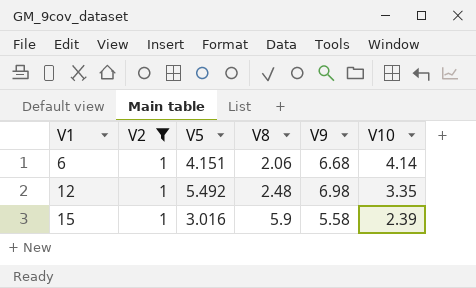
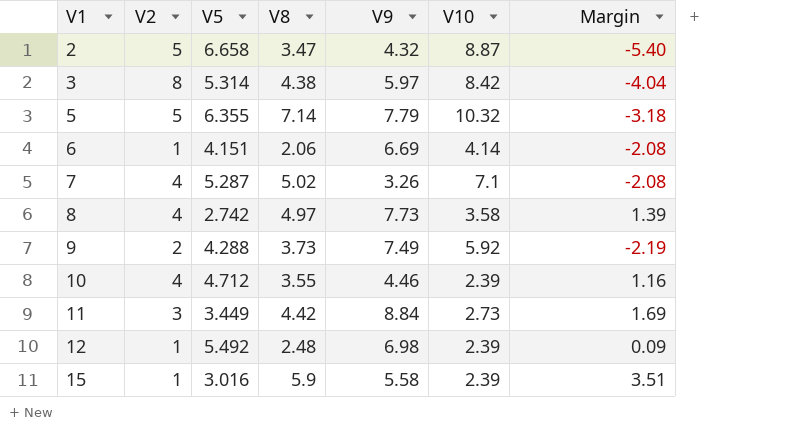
filter: V2 = 1 -> none
column Margin | formula: none -> [V8] - [V10]
6 | V9: 6.68 -> 6.69
12 | V10: 3.35 -> 2.39

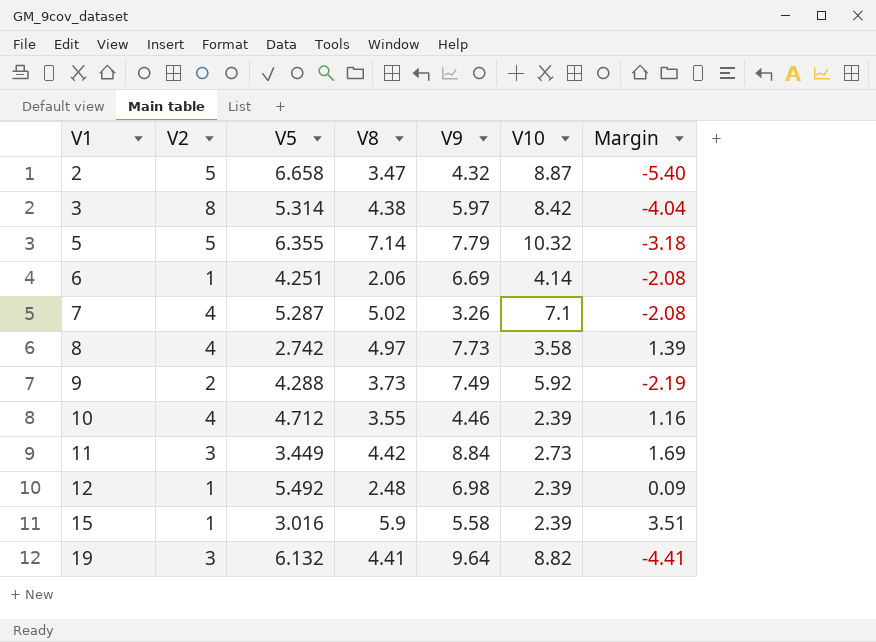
6 | V5: 4.151 -> 4.251
row 19: none -> 3 | 6.132 | 4.41 | 9.64 | 8.82 | -4.41

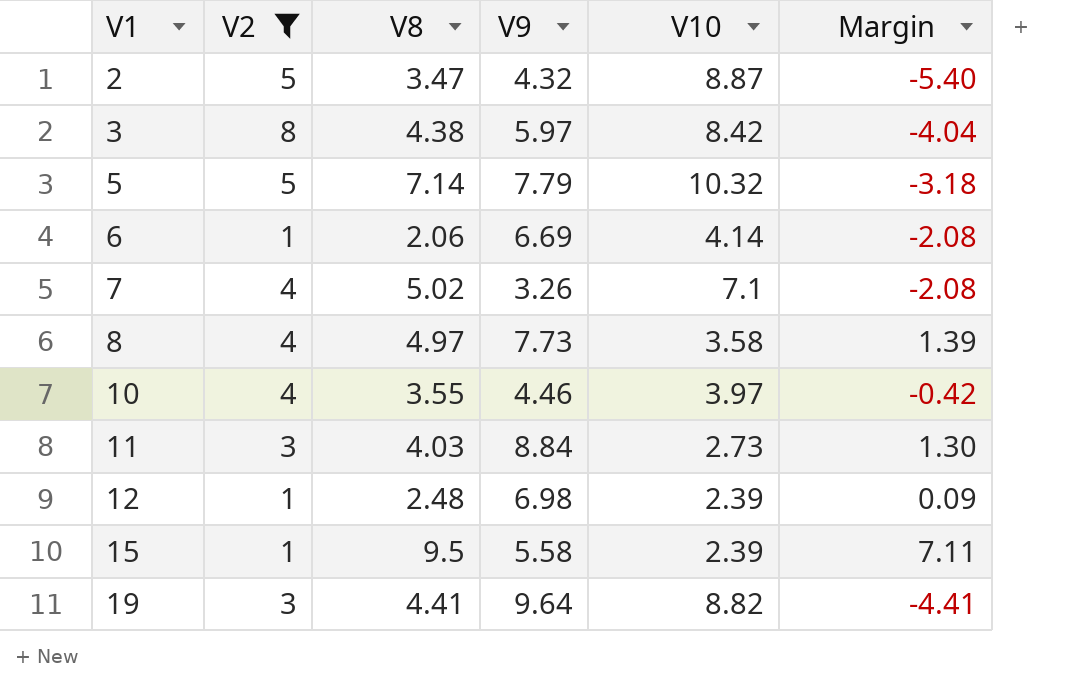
filter: none -> V2 != 2
column V5 | position: 3 -> none
10 | V10: 2.39 -> 3.97
10 | Margin: 1.16 -> -0.42
11 | V8: 4.42 -> 4.03
11 | Margin: 1.69 -> 1.30
15 | V8: 5.9 -> 9.5
15 | Margin: 3.51 -> 7.11

